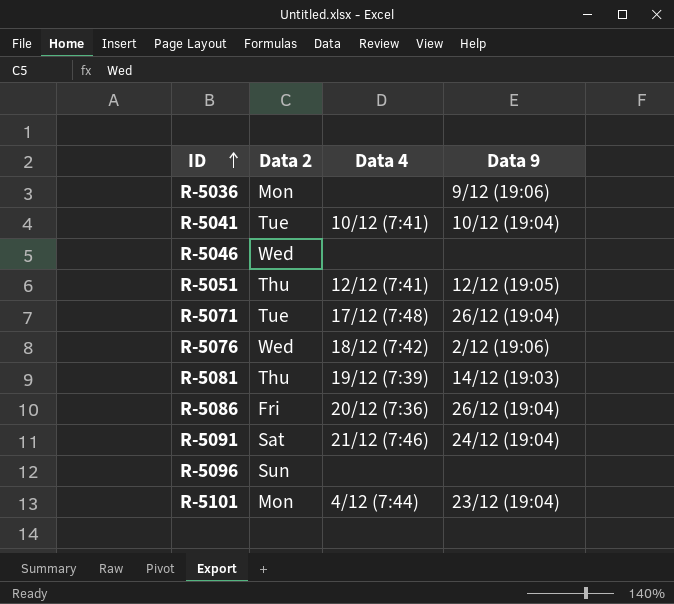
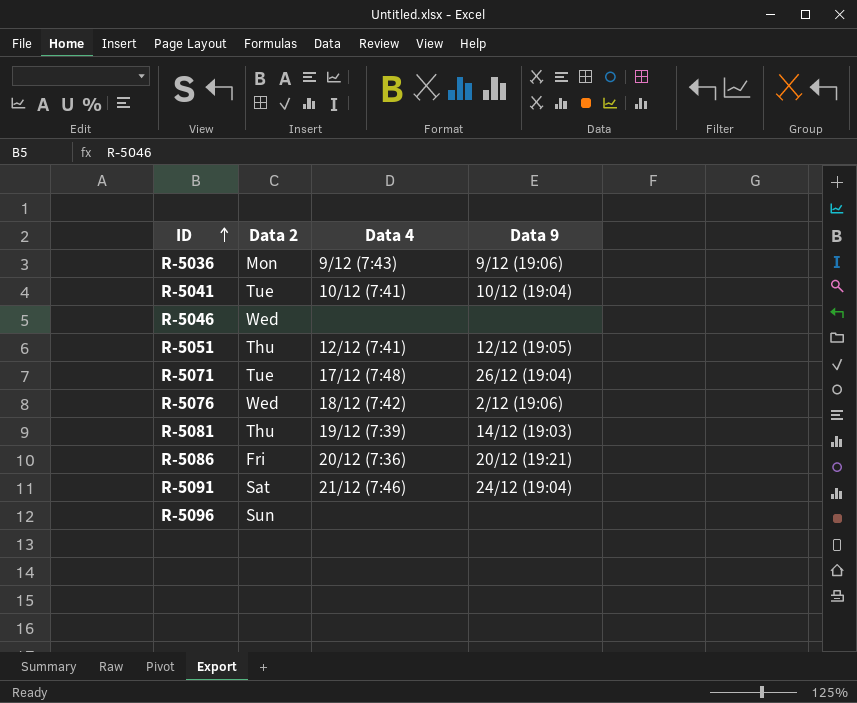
row R-5101: Mon | 4/12 (7:44) | 23/12 (19:04) -> none
R-5036 | Data 4: none -> 9/12 (7:43)
R-5086 | Data 9: 26/12 (19:04) -> 20/12 (19:21)

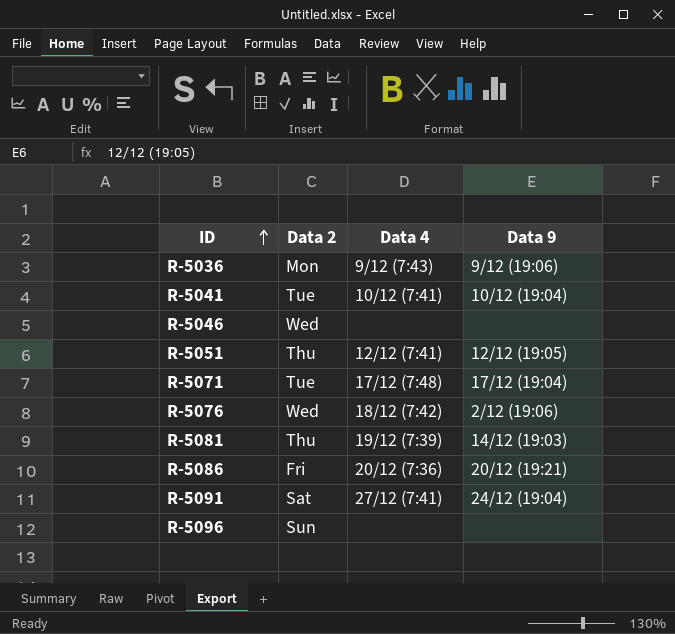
R-5071 | Data 9: 26/12 (19:04) -> 17/12 (19:04)
R-5091 | Data 4: 21/12 (7:46) -> 27/12 (7:41)

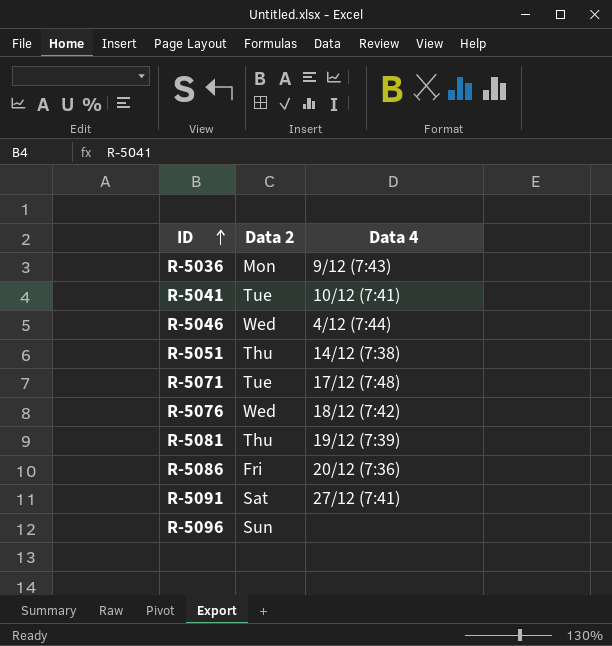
column Data 9 | position: 4 -> none
R-5046 | Data 4: none -> 4/12 (7:44)
R-5051 | Data 4: 12/12 (7:41) -> 14/12 (7:38)

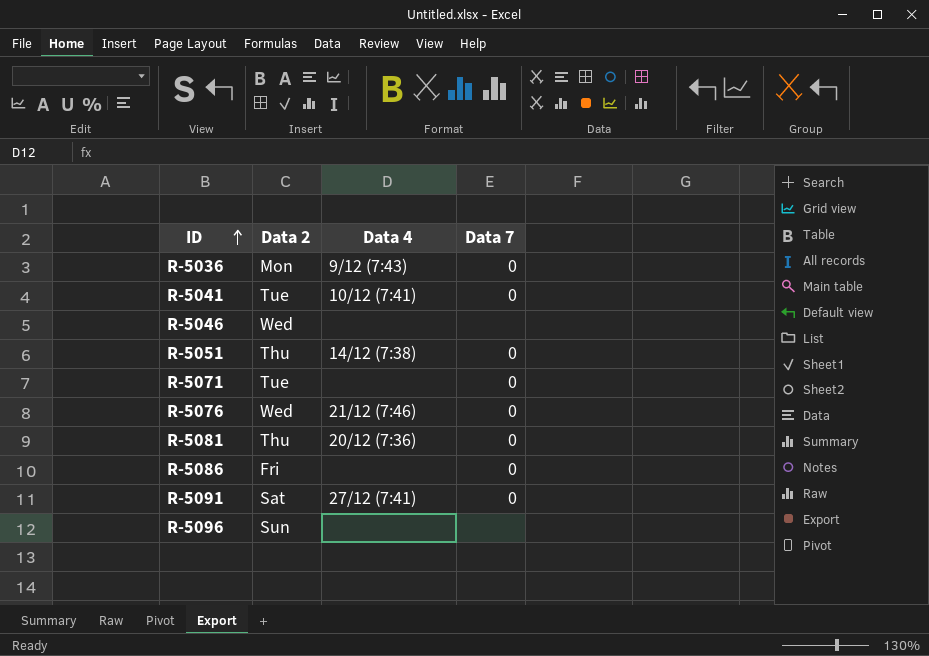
column Data 7 | position: none -> 4
R-5046 | Data 4: 4/12 (7:44) -> none
R-5071 | Data 4: 17/12 (7:48) -> none
R-5076 | Data 4: 18/12 (7:42) -> 21/12 (7:46)
R-5081 | Data 4: 19/12 (7:39) -> 20/12 (7:36)
R-5086 | Data 4: 20/12 (7:36) -> none

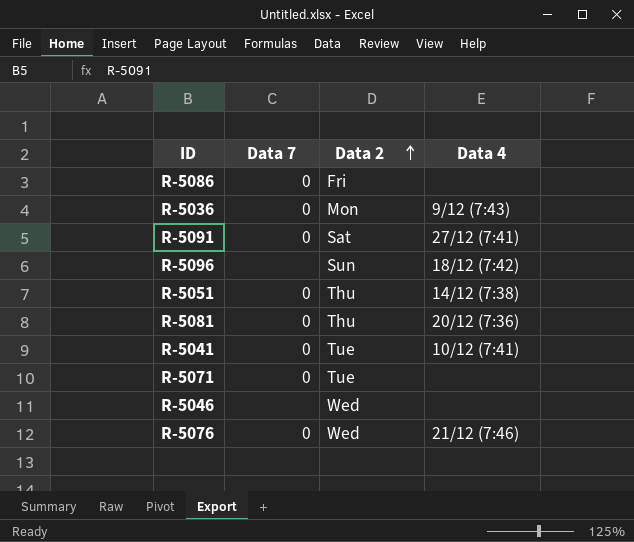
row order: ID ascending -> Data 2 ascending
column Data 7 | position: 4 -> 2
R-5096 | Data 4: none -> 18/12 (7:42)

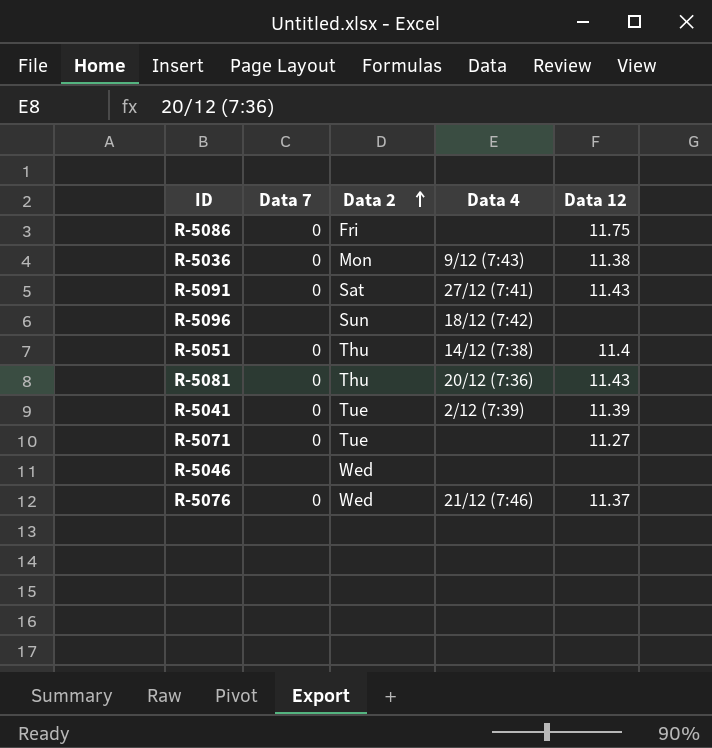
column Data 12 | position: none -> 5
R-5041 | Data 4: 10/12 (7:41) -> 2/12 (7:39)

